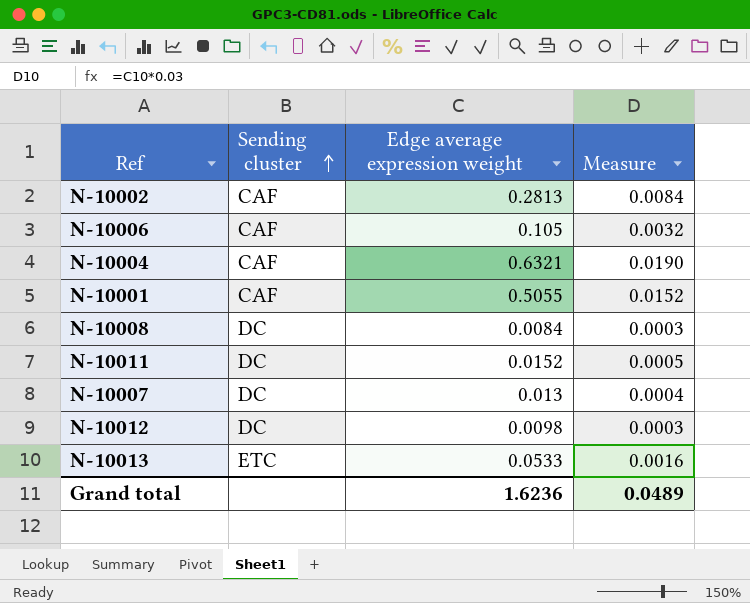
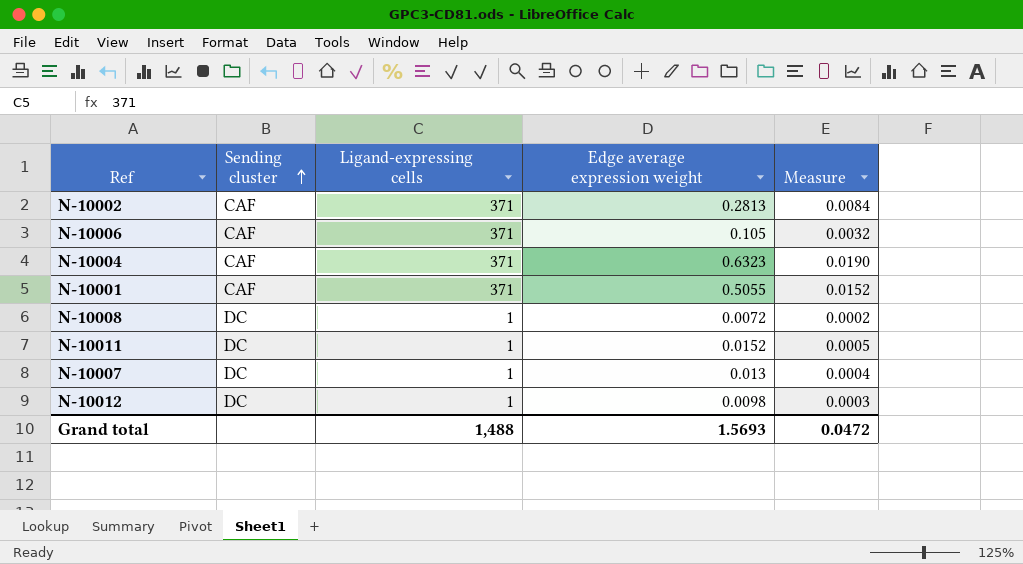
column Ligand-expressing cells | position: none -> 3
row N-10013: ETC | 0.0533 | 0.0016 -> none
N-10004 | Edge average expression weight: 0.6321 -> 0.6323
N-10008 | Edge average expression weight: 0.0084 -> 0.0072
N-10008 | Measure: 0.0003 -> 0.0002
Grand total | Edge average expression weight: 1.6236 -> 1.5693
Grand total | Measure: 0.0489 -> 0.0472

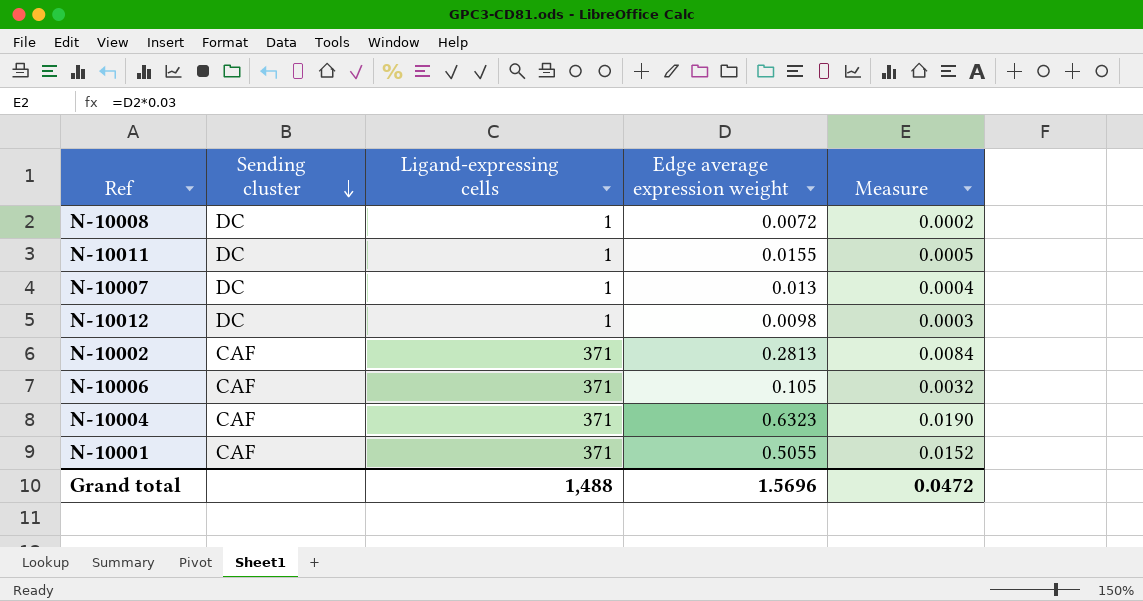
row order: Sending cluster ascending -> Sending cluster descending
N-10011 | Edge average expression weight: 0.0152 -> 0.0155
Grand total | Edge average expression weight: 1.5693 -> 1.5696

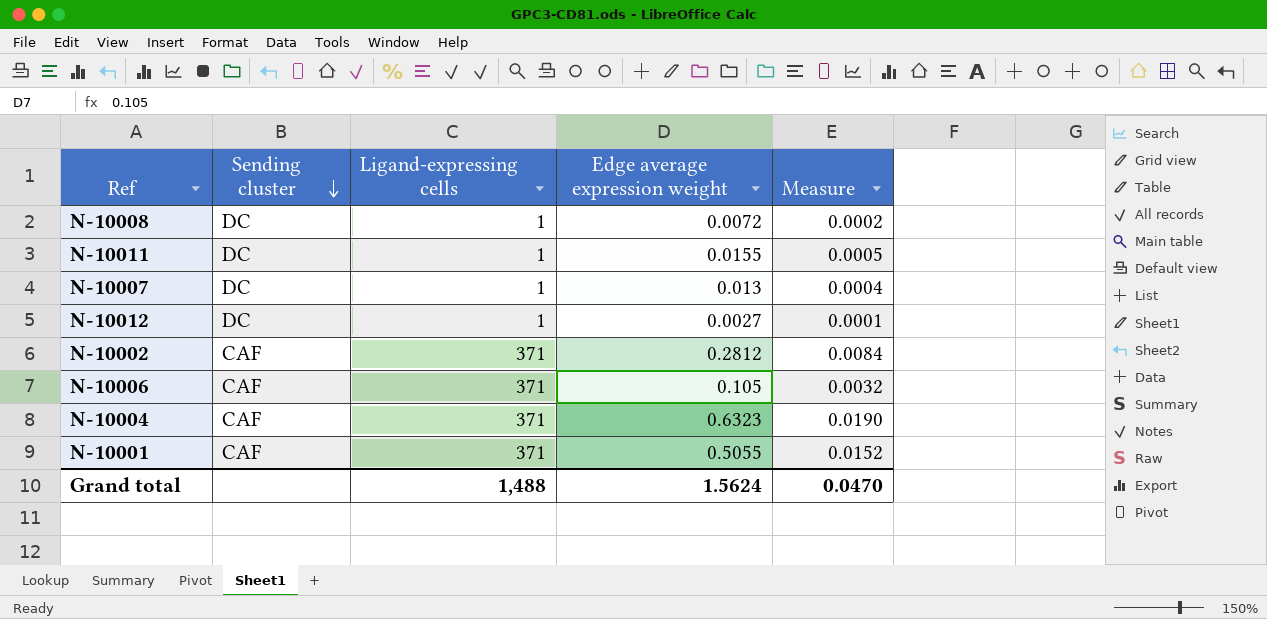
N-10012 | Edge average expression weight: 0.0098 -> 0.0027
N-10012 | Measure: 0.0003 -> 0.0001
N-10002 | Edge average expression weight: 0.2813 -> 0.2812
Grand total | Edge average expression weight: 1.5696 -> 1.5624
Grand total | Measure: 0.0472 -> 0.0470

